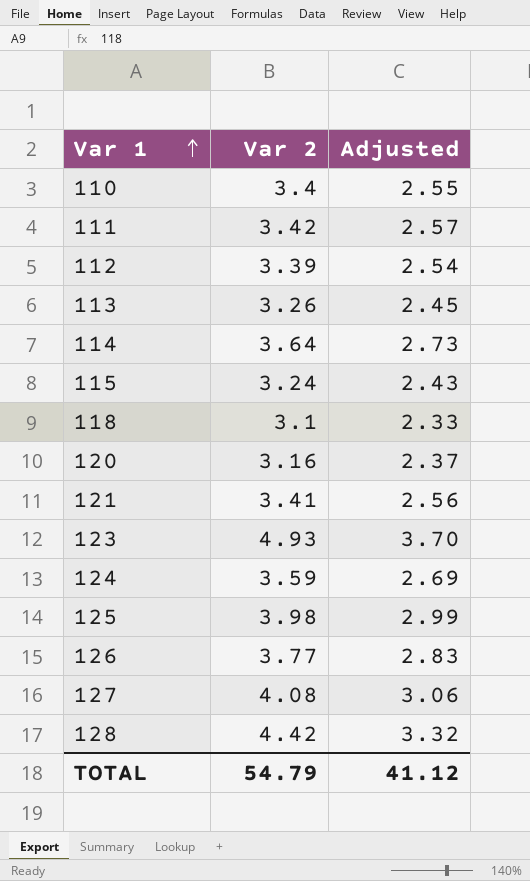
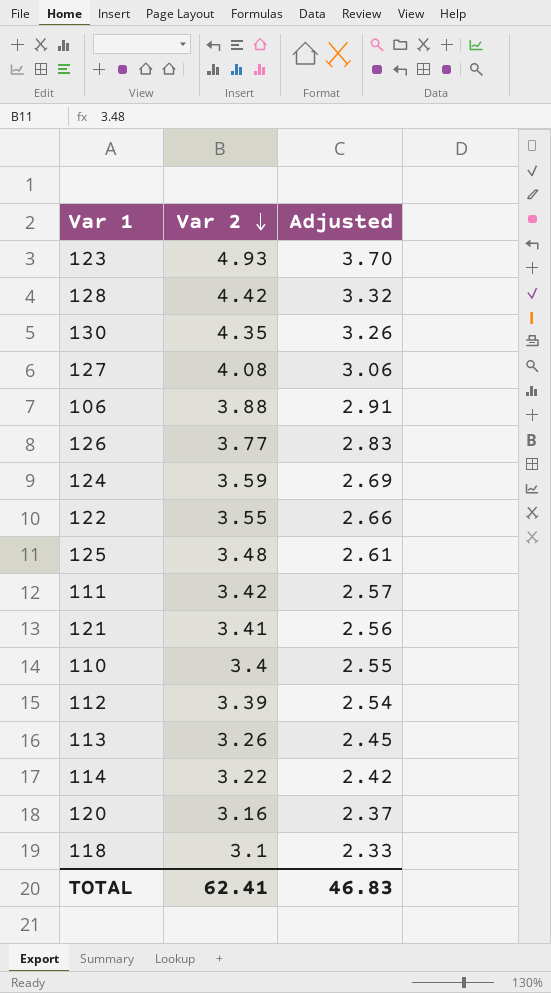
row order: Var 1 ascending -> Var 2 descending
row 115: 3.24 | 2.43 -> none
row 130: none -> 4.35 | 3.26
row 106: none -> 3.88 | 2.91
row 122: none -> 3.55 | 2.66
125 | Var 2: 3.98 -> 3.48
125 | Adjusted: 2.99 -> 2.61
114 | Var 2: 3.64 -> 3.22
114 | Adjusted: 2.73 -> 2.42
TOTAL | Var 2: 54.79 -> 62.41
TOTAL | Adjusted: 41.12 -> 46.83

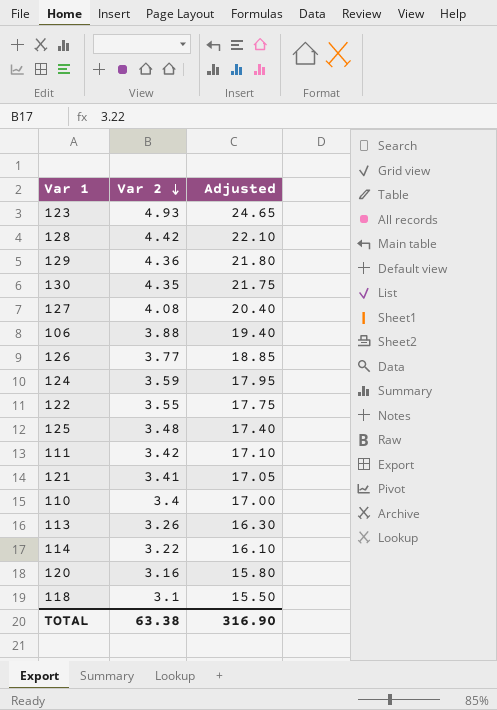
column Adjusted | formula: [Var 2] * 0.75 -> [Var 2] * 5
row 112: 3.39 | 2.54 -> none
row 129: none -> 4.36 | 21.80
TOTAL | Var 2: 62.41 -> 63.38
TOTAL | Adjusted: 46.83 -> 316.90

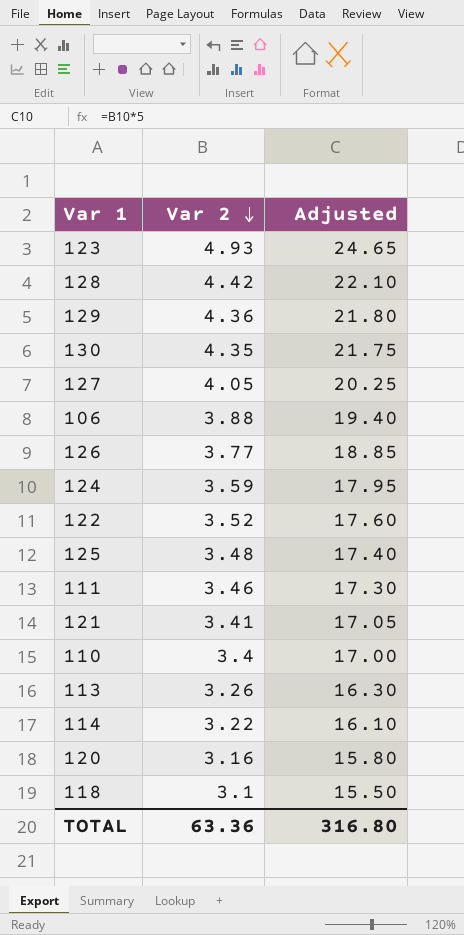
127 | Var 2: 4.08 -> 4.05
127 | Adjusted: 20.40 -> 20.25
122 | Var 2: 3.55 -> 3.52
122 | Adjusted: 17.75 -> 17.60
111 | Var 2: 3.42 -> 3.46
111 | Adjusted: 17.10 -> 17.30
TOTAL | Var 2: 63.38 -> 63.36
TOTAL | Adjusted: 316.90 -> 316.80

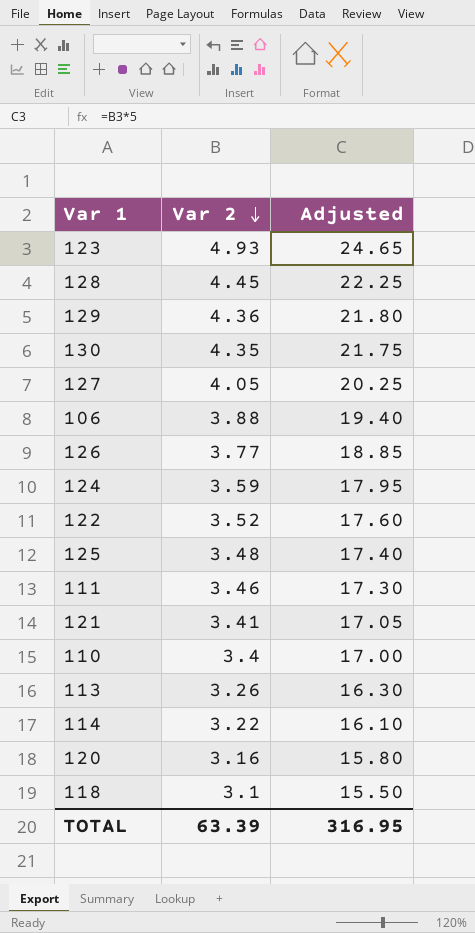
128 | Var 2: 4.42 -> 4.45
128 | Adjusted: 22.10 -> 22.25
TOTAL | Var 2: 63.36 -> 63.39
TOTAL | Adjusted: 316.80 -> 316.95

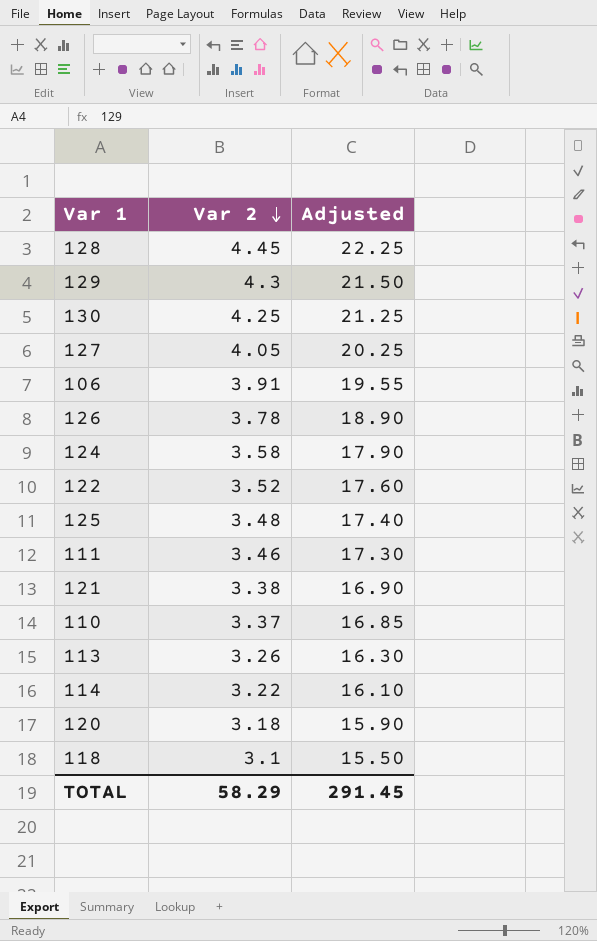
row 123: 4.93 | 24.65 -> none
129 | Var 2: 4.36 -> 4.3
129 | Adjusted: 21.80 -> 21.50
130 | Var 2: 4.35 -> 4.25
130 | Adjusted: 21.75 -> 21.25
106 | Var 2: 3.88 -> 3.91
106 | Adjusted: 19.40 -> 19.55
126 | Var 2: 3.77 -> 3.78
126 | Adjusted: 18.85 -> 18.90
124 | Var 2: 3.59 -> 3.58
124 | Adjusted: 17.95 -> 17.90
121 | Var 2: 3.41 -> 3.38
121 | Adjusted: 17.05 -> 16.90
110 | Var 2: 3.4 -> 3.37
110 | Adjusted: 17.00 -> 16.85
120 | Var 2: 3.16 -> 3.18
120 | Adjusted: 15.80 -> 15.90
TOTAL | Var 2: 63.39 -> 58.29
TOTAL | Adjusted: 316.95 -> 291.45

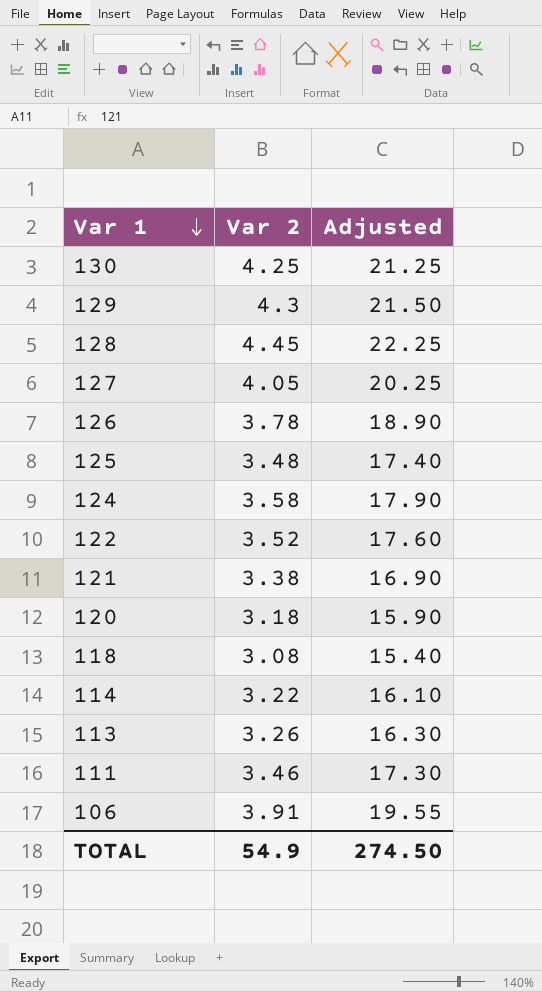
row order: Var 2 descending -> Var 1 descending
row 110: 3.37 | 16.85 -> none
118 | Var 2: 3.1 -> 3.08
118 | Adjusted: 15.50 -> 15.40
TOTAL | Var 2: 58.29 -> 54.9
TOTAL | Adjusted: 291.45 -> 274.50

